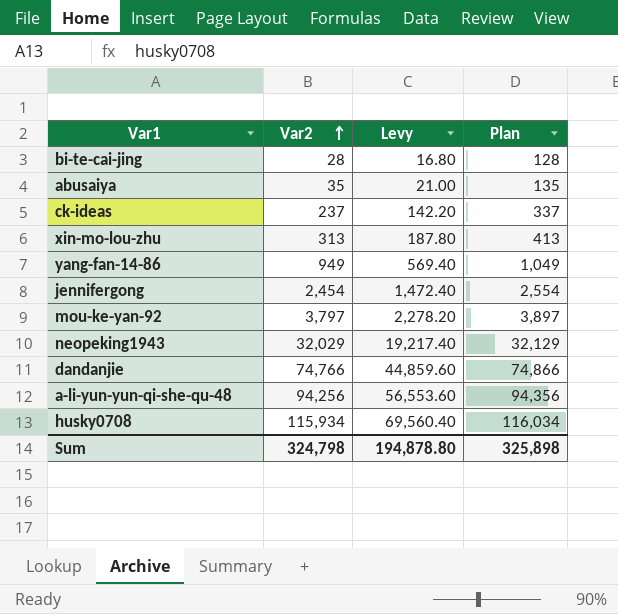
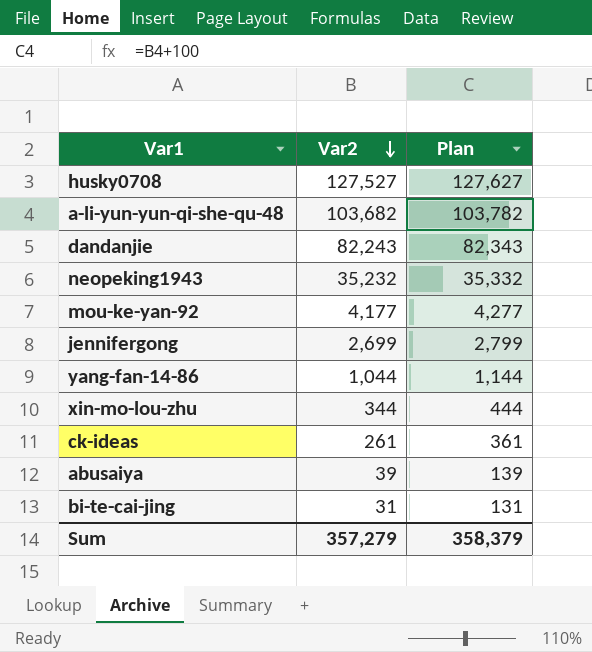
row order: Var2 ascending -> Var2 descending
column Levy | formula: [Var2] * 0.6 -> none
husky0708 | Var2: 115,934 -> 127,527
husky0708 | Plan: 116,034 -> 127,627
a-li-yun-yun-qi-she-qu-48 | Var2: 94,256 -> 103,682
a-li-yun-yun-qi-she-qu-48 | Plan: 94,356 -> 103,782
dandanjie | Var2: 74,766 -> 82,243
dandanjie | Plan: 74,866 -> 82,343
neopeking1943 | Var2: 32,029 -> 35,232
neopeking1943 | Plan: 32,129 -> 35,332
mou-ke-yan-92 | Var2: 3,797 -> 4,177
mou-ke-yan-92 | Plan: 3,897 -> 4,277
jennifergong | Var2: 2,454 -> 2,699
jennifergong | Plan: 2,554 -> 2,799
yang-fan-14-86 | Var2: 949 -> 1,044
yang-fan-14-86 | Plan: 1,049 -> 1,144
xin-mo-lou-zhu | Var2: 313 -> 344
xin-mo-lou-zhu | Plan: 413 -> 444
ck-ideas | Var2: 237 -> 261
ck-ideas | Plan: 337 -> 361
abusaiya | Var2: 35 -> 39
abusaiya | Plan: 135 -> 139
bi-te-cai-jing | Var2: 28 -> 31
bi-te-cai-jing | Plan: 128 -> 131
Sum | Var2: 324,798 -> 357,279
Sum | Plan: 325,898 -> 358,379

